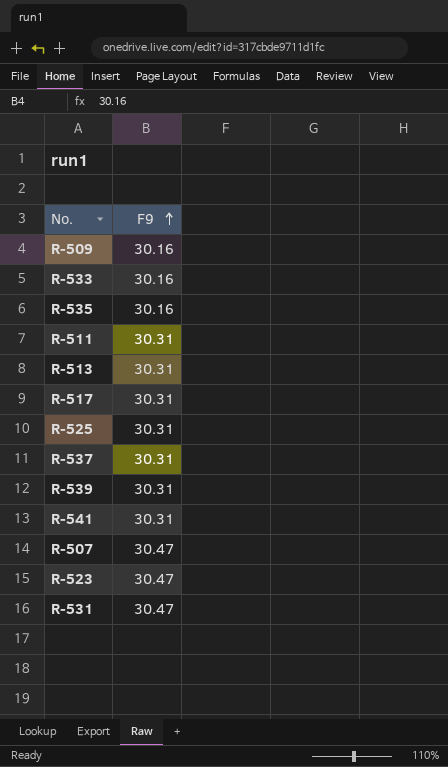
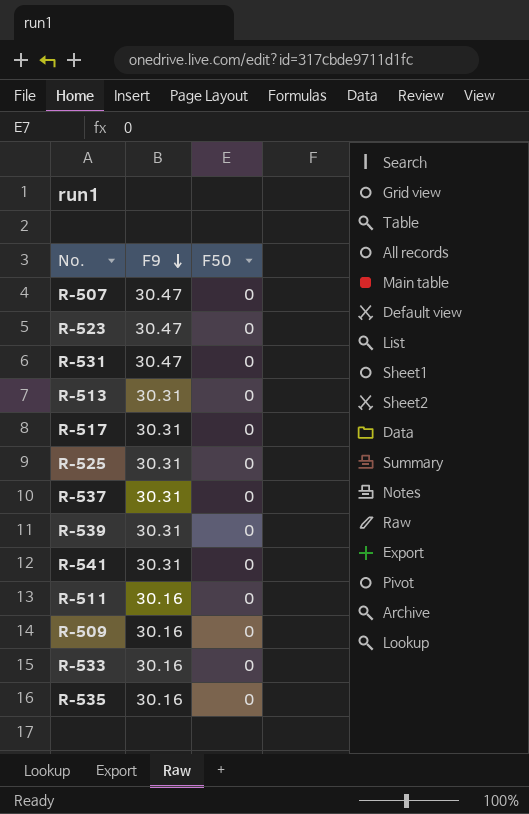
row order: F9 ascending -> F9 descending
column F50 | position: none -> 3
R-511 | F9: 30.31 -> 30.16

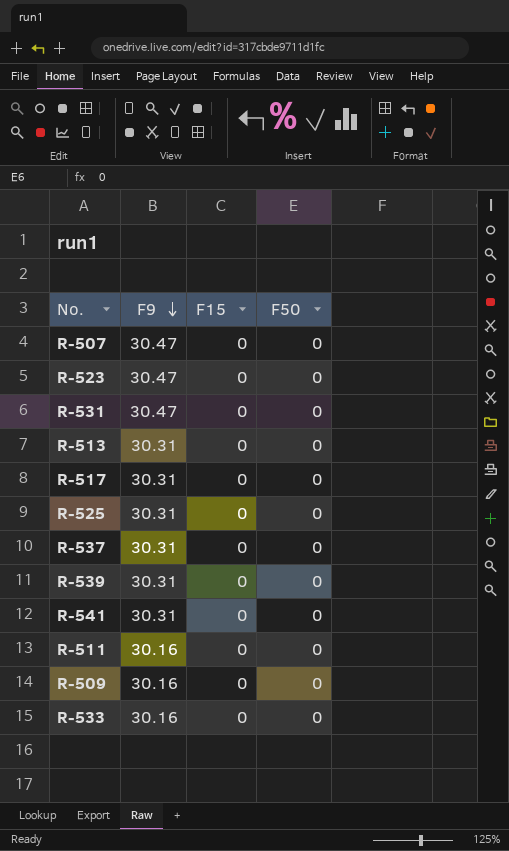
column F15 | position: none -> 3
row R-535: 30.16 | 0 -> none

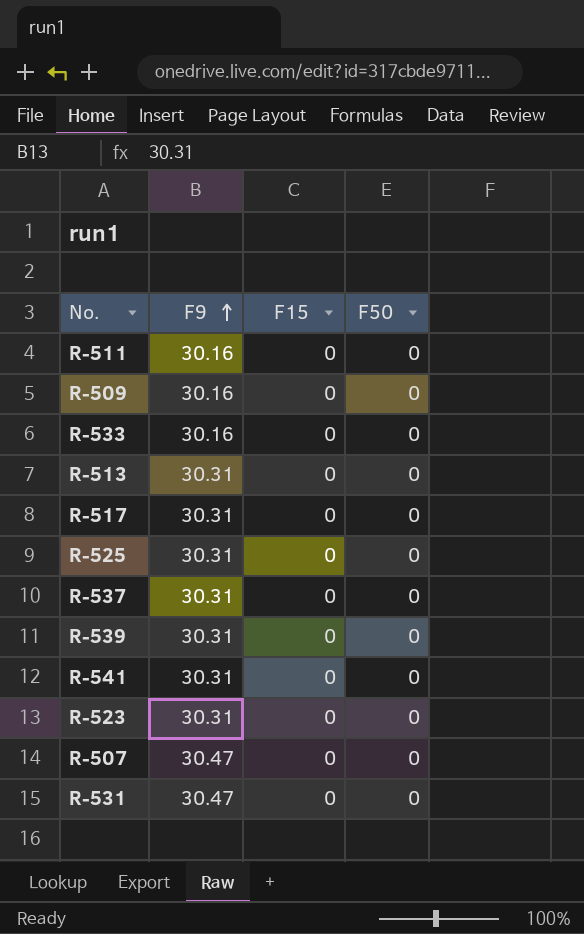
row order: F9 descending -> F9 ascending
R-523 | F9: 30.47 -> 30.31

